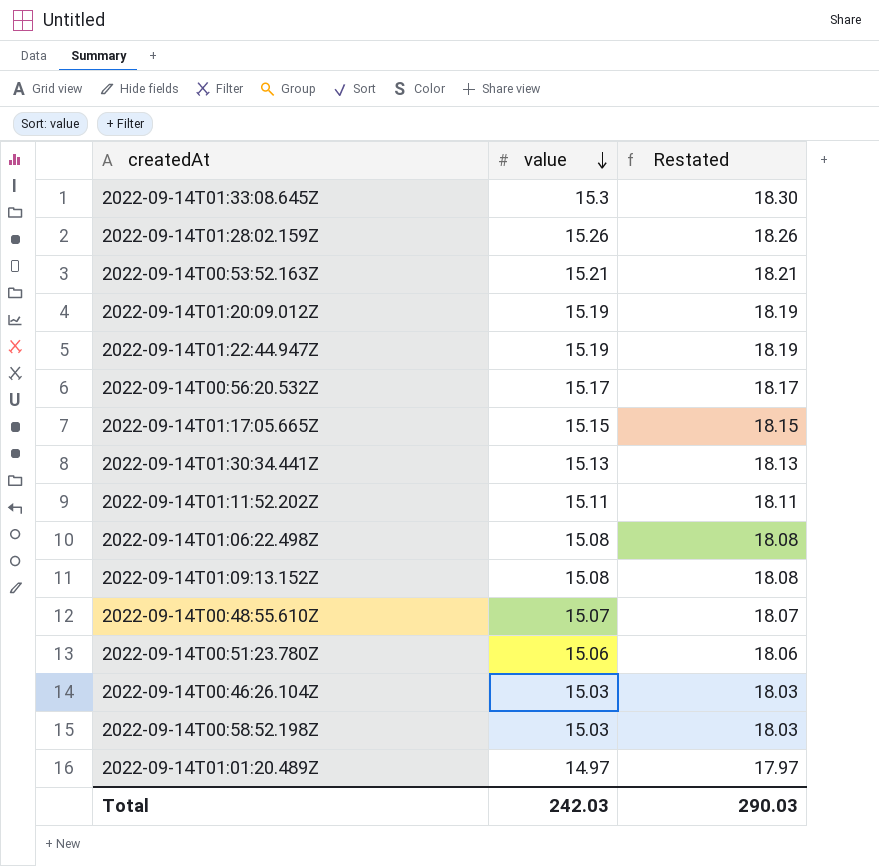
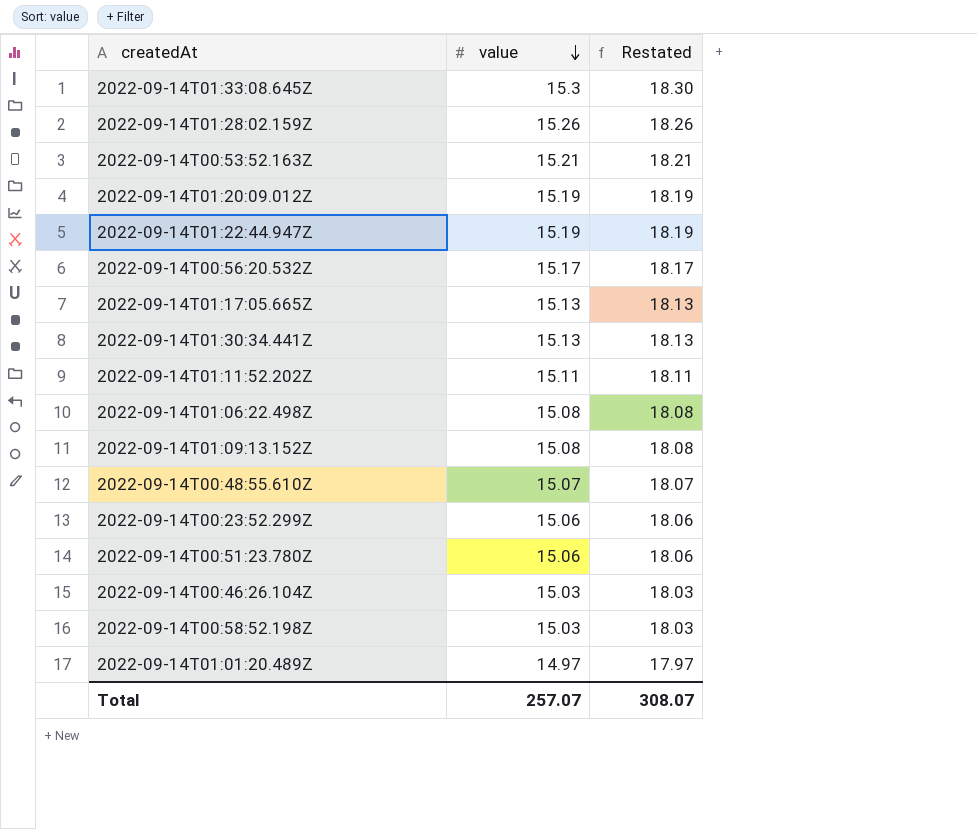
2022-09-14T01:17:05.665Z | value: 15.15 -> 15.13
2022-09-14T01:17:05.665Z | Restated: 18.15 -> 18.13
row 2022-09-14T00:23:52.299Z: none -> 15.06 | 18.06
Total | value: 242.03 -> 257.07
Total | Restated: 290.03 -> 308.07

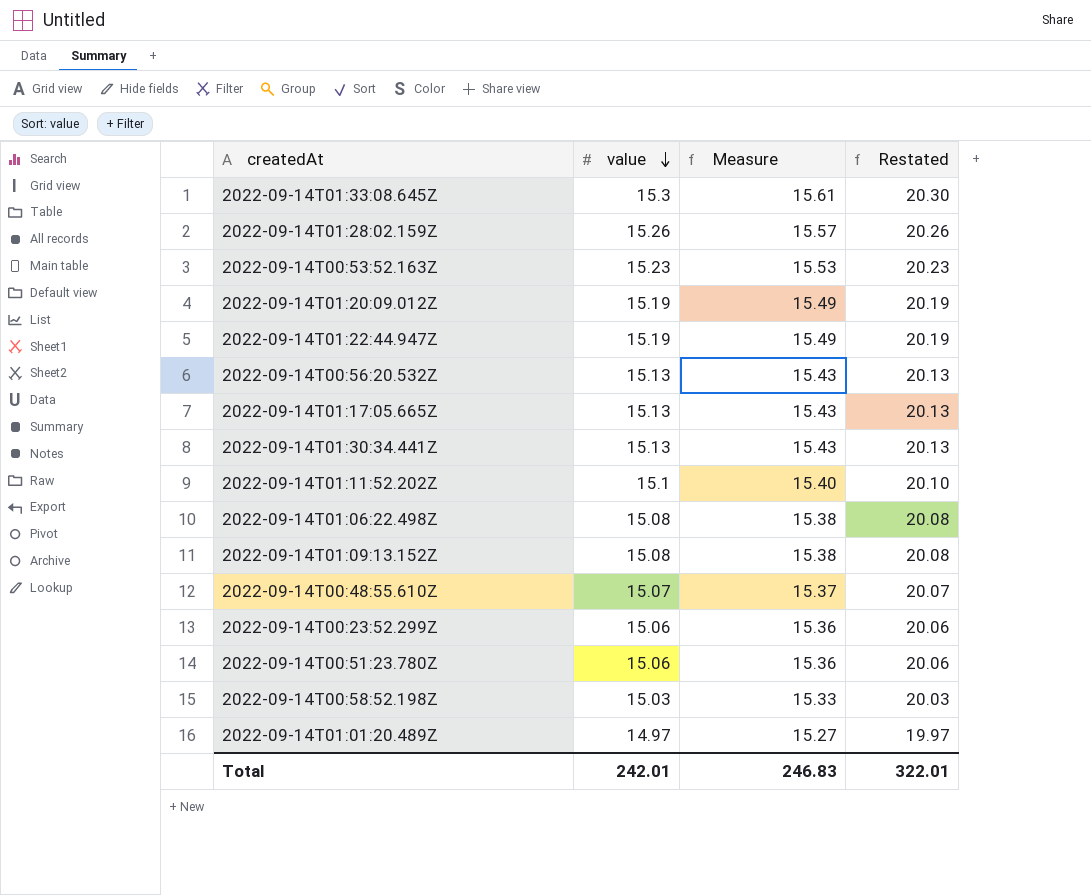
column Measure | formula: none -> [value] * 1.02
column Restated | formula: [value] + 3 -> [value] + 5
row 2022-09-14T00:46:26.104Z: 15.03 | 18.03 -> none
2022-09-14T00:53:52.163Z | value: 15.21 -> 15.23
2022-09-14T00:56:20.532Z | value: 15.17 -> 15.13
2022-09-14T01:11:52.202Z | value: 15.11 -> 15.1
Total | value: 257.07 -> 242.01
Total | Restated: 308.07 -> 322.01

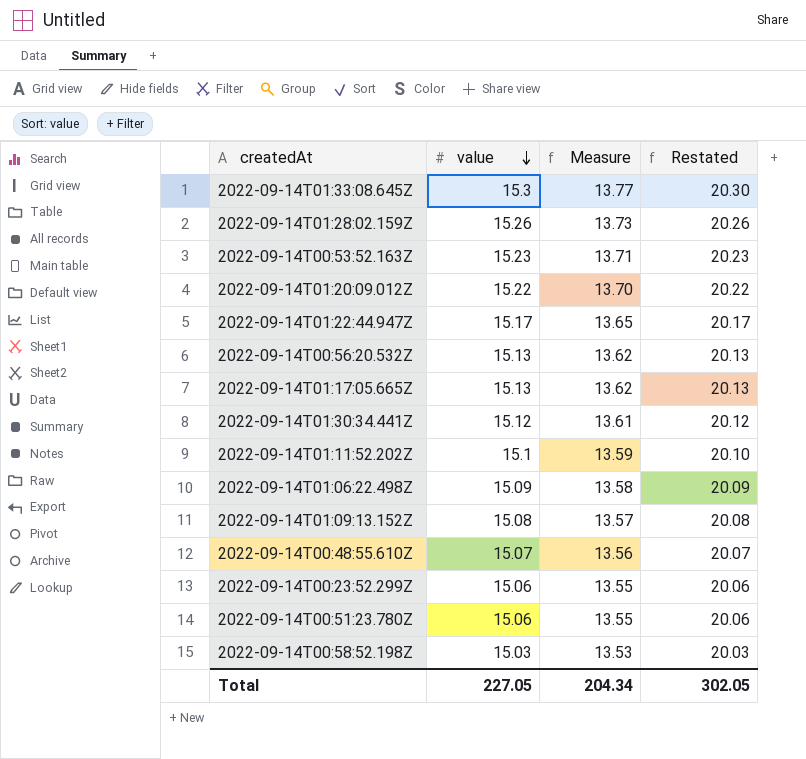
column Measure | formula: [value] * 1.02 -> [value] * 0.9
row 2022-09-14T01:01:20.489Z: 14.97 | 15.27 | 19.97 -> none
2022-09-14T01:20:09.012Z | value: 15.19 -> 15.22
2022-09-14T01:20:09.012Z | Restated: 20.19 -> 20.22
2022-09-14T01:22:44.947Z | value: 15.19 -> 15.17
2022-09-14T01:22:44.947Z | Restated: 20.19 -> 20.17
2022-09-14T01:30:34.441Z | value: 15.13 -> 15.12
2022-09-14T01:30:34.441Z | Restated: 20.13 -> 20.12
2022-09-14T01:06:22.498Z | value: 15.08 -> 15.09
2022-09-14T01:06:22.498Z | Restated: 20.08 -> 20.09
Total | value: 242.01 -> 227.05
Total | Measure: 246.83 -> 204.34
Total | Restated: 322.01 -> 302.05

